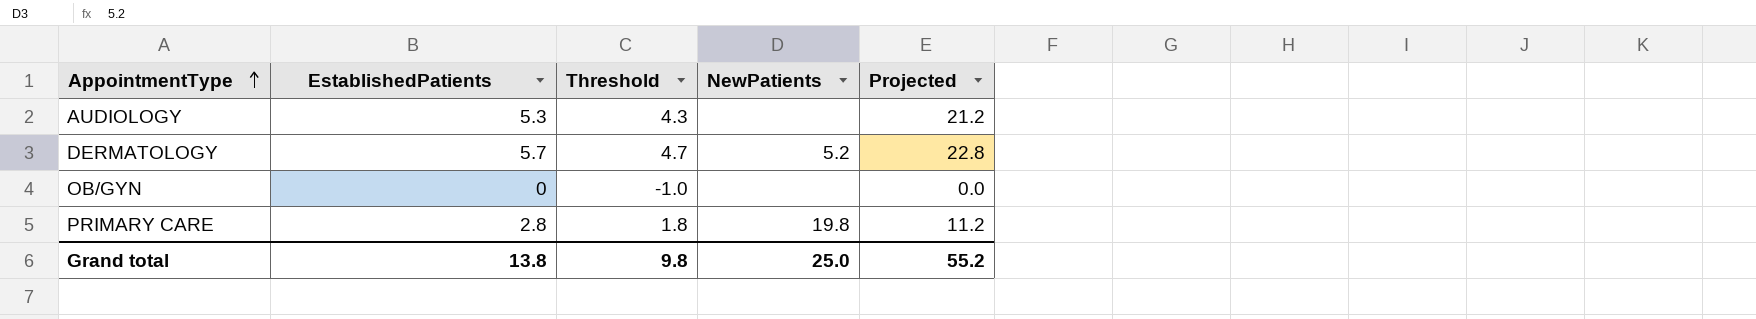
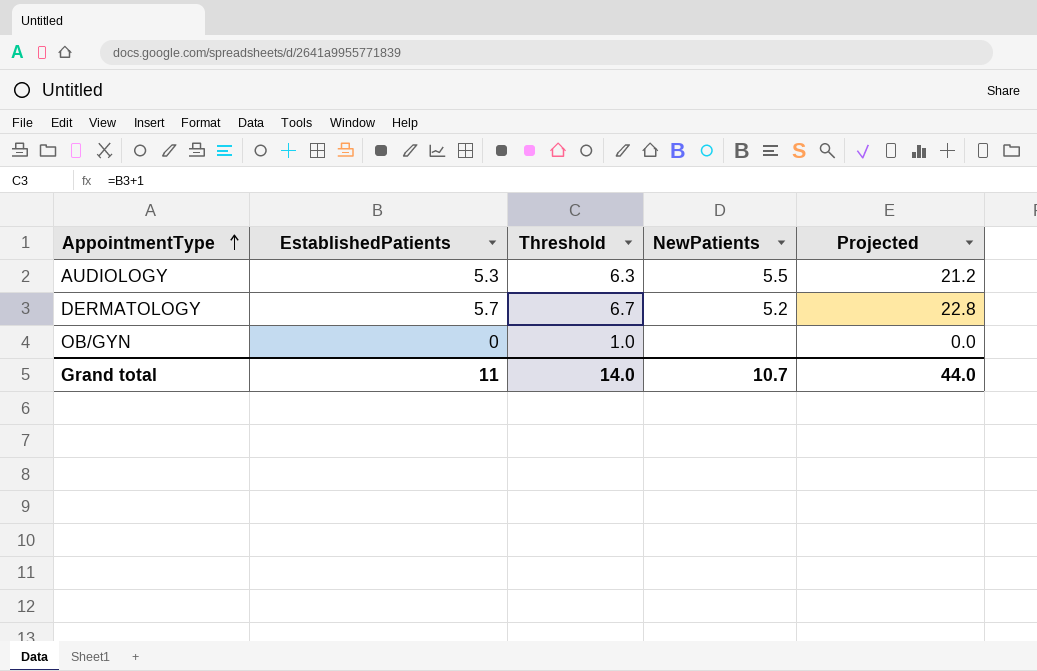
column Threshold | formula: [EstablishedPatients] - 1 -> [EstablishedPatients] + 1
row PRIMARY CARE: 2.8 | 1.8 | 19.8 | 11.2 -> none
AUDIOLOGY | NewPatients: none -> 5.5
Grand total | EstablishedPatients: 13.8 -> 11
Grand total | Threshold: 9.8 -> 14.0
Grand total | NewPatients: 25.0 -> 10.7
Grand total | Projected: 55.2 -> 44.0

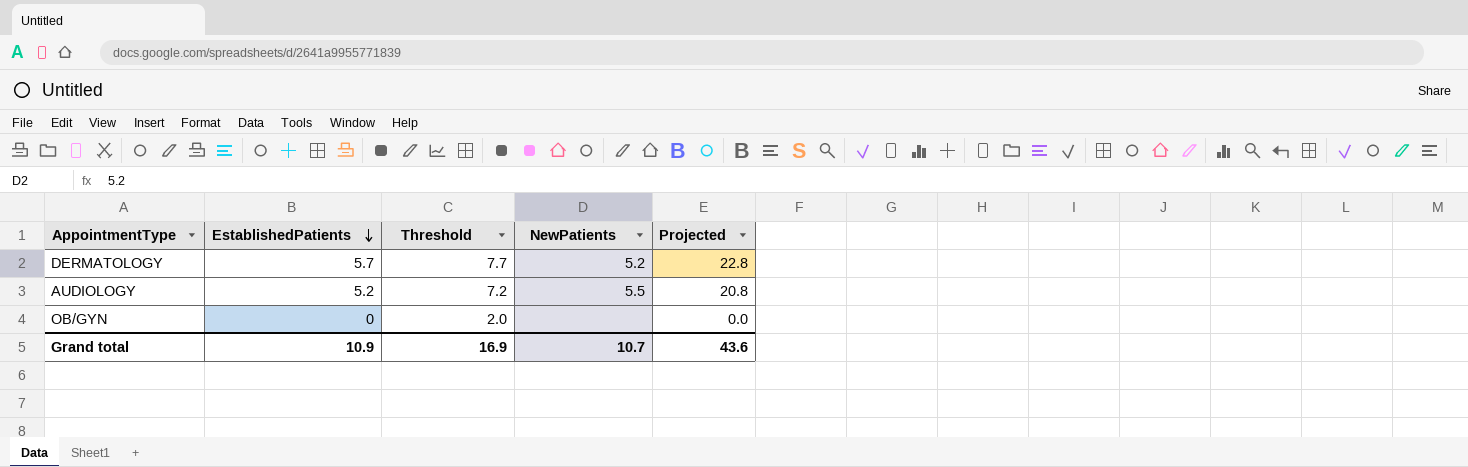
row order: AppointmentType ascending -> EstablishedPatients descending
column Threshold | formula: [EstablishedPatients] + 1 -> [EstablishedPatients] + 2
AUDIOLOGY | EstablishedPatients: 5.3 -> 5.2
AUDIOLOGY | Projected: 21.2 -> 20.8
Grand total | EstablishedPatients: 11 -> 10.9
Grand total | Threshold: 14.0 -> 16.9
Grand total | Projected: 44.0 -> 43.6

